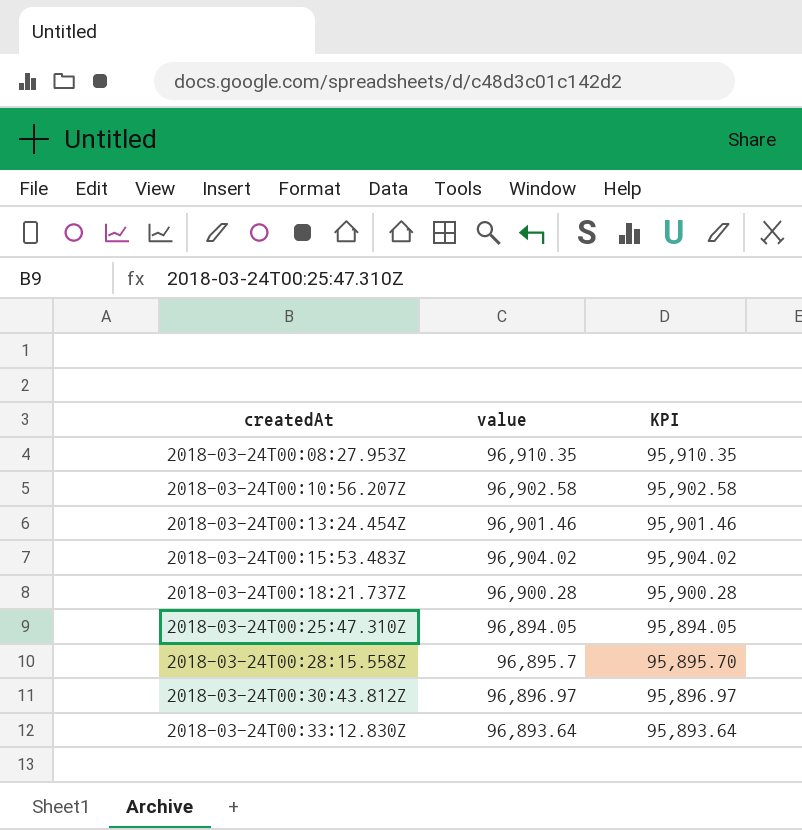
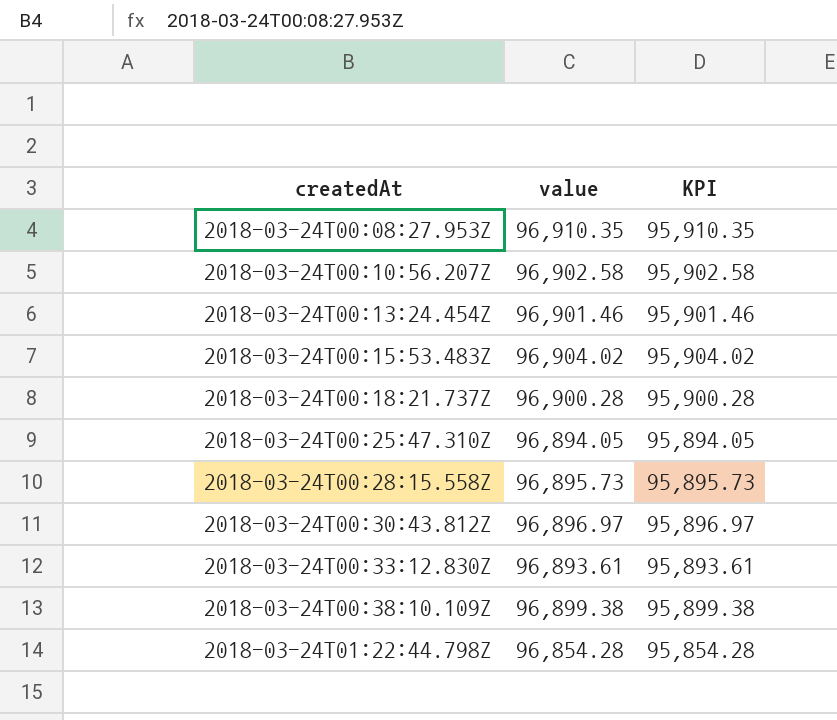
2018-03-24T00:28:15.558Z | value: 96,895.7 -> 96,895.73
2018-03-24T00:28:15.558Z | KPI: 95,895.70 -> 95,895.73
2018-03-24T00:33:12.830Z | value: 96,893.64 -> 96,893.61
2018-03-24T00:33:12.830Z | KPI: 95,893.64 -> 95,893.61
row 2018-03-24T00:38:10.109Z: none -> 96,899.38 | 95,899.38
row 2018-03-24T01:22:44.798Z: none -> 96,854.28 | 95,854.28

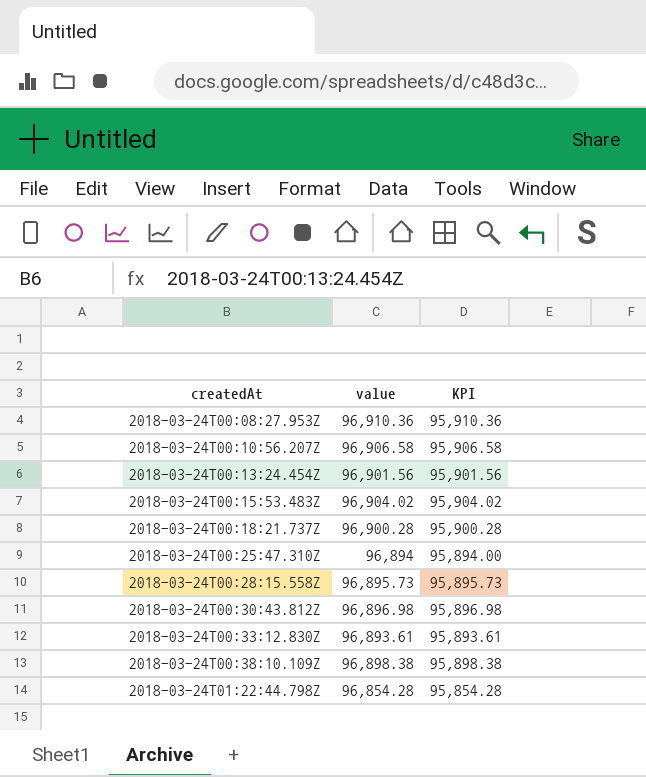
2018-03-24T00:08:27.953Z | value: 96,910.35 -> 96,910.36
2018-03-24T00:08:27.953Z | KPI: 95,910.35 -> 95,910.36
2018-03-24T00:10:56.207Z | value: 96,902.58 -> 96,906.58
2018-03-24T00:10:56.207Z | KPI: 95,902.58 -> 95,906.58
2018-03-24T00:13:24.454Z | value: 96,901.46 -> 96,901.56
2018-03-24T00:13:24.454Z | KPI: 95,901.46 -> 95,901.56
2018-03-24T00:25:47.310Z | value: 96,894.05 -> 96,894
2018-03-24T00:25:47.310Z | KPI: 95,894.05 -> 95,894.00
2018-03-24T00:30:43.812Z | value: 96,896.97 -> 96,896.98
2018-03-24T00:30:43.812Z | KPI: 95,896.97 -> 95,896.98
2018-03-24T00:38:10.109Z | value: 96,899.38 -> 96,898.38
2018-03-24T00:38:10.109Z | KPI: 95,899.38 -> 95,898.38

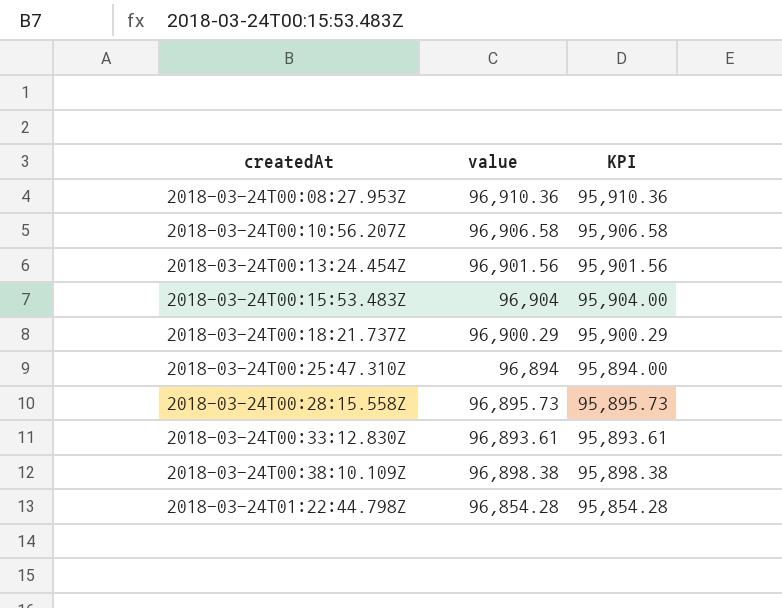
row 2018-03-24T00:30:43.812Z: 96,896.98 | 95,896.98 -> none
2018-03-24T00:15:53.483Z | value: 96,904.02 -> 96,904
2018-03-24T00:15:53.483Z | KPI: 95,904.02 -> 95,904.00
2018-03-24T00:18:21.737Z | value: 96,900.28 -> 96,900.29
2018-03-24T00:18:21.737Z | KPI: 95,900.28 -> 95,900.29

